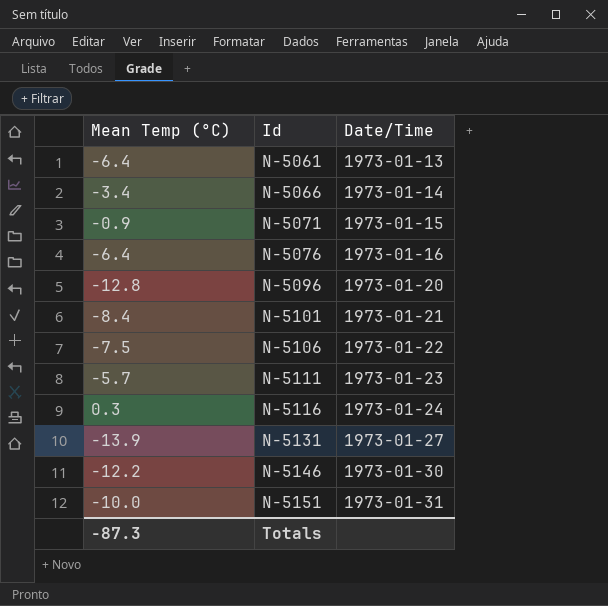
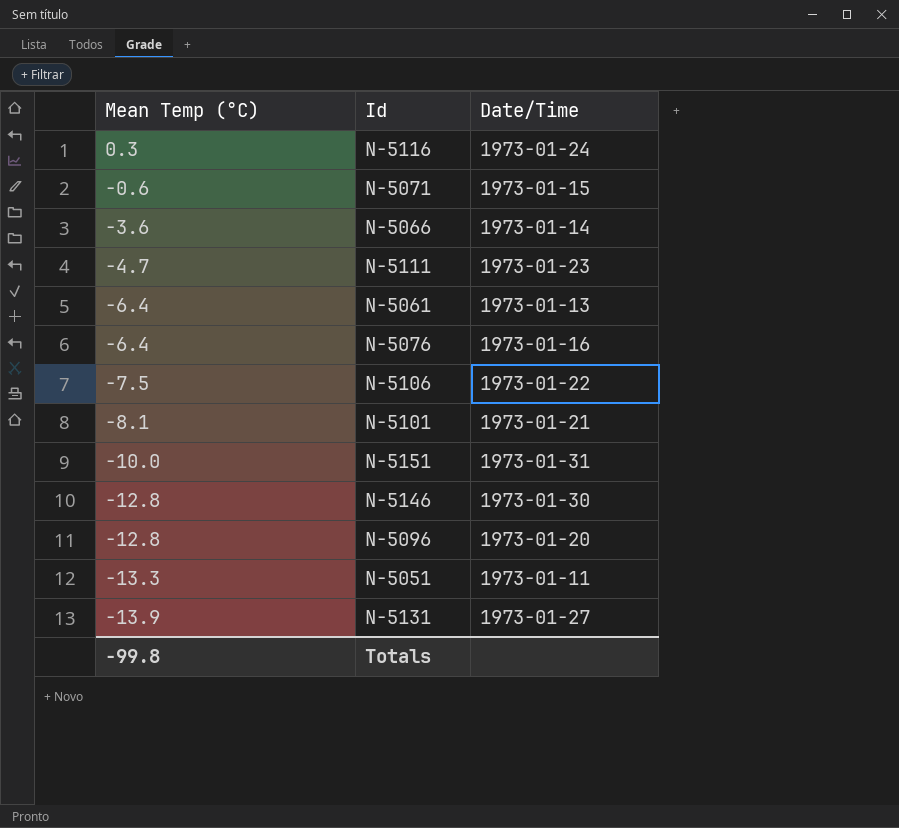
row order: Id ascending -> Mean Temp (°C) descending
N-5071 | Mean Temp (°C): -0.9 -> -0.6
N-5066 | Mean Temp (°C): -3.4 -> -3.6
N-5111 | Mean Temp (°C): -5.7 -> -4.7
N-5101 | Mean Temp (°C): -8.4 -> -8.1
N-5146 | Mean Temp (°C): -12.2 -> -12.8
row N-5051: none -> -13.3 | 1973-01-11
Totals | Mean Temp (°C): -87.3 -> -99.8

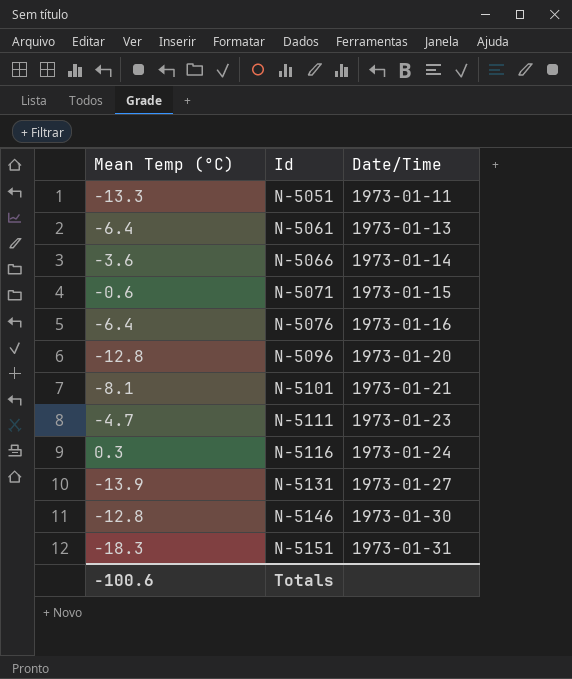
row order: Mean Temp (°C) descending -> Id ascending
row N-5106: -7.5 | 1973-01-22 -> none
N-5151 | Mean Temp (°C): -10.0 -> -18.3
Totals | Mean Temp (°C): -99.8 -> -100.6

